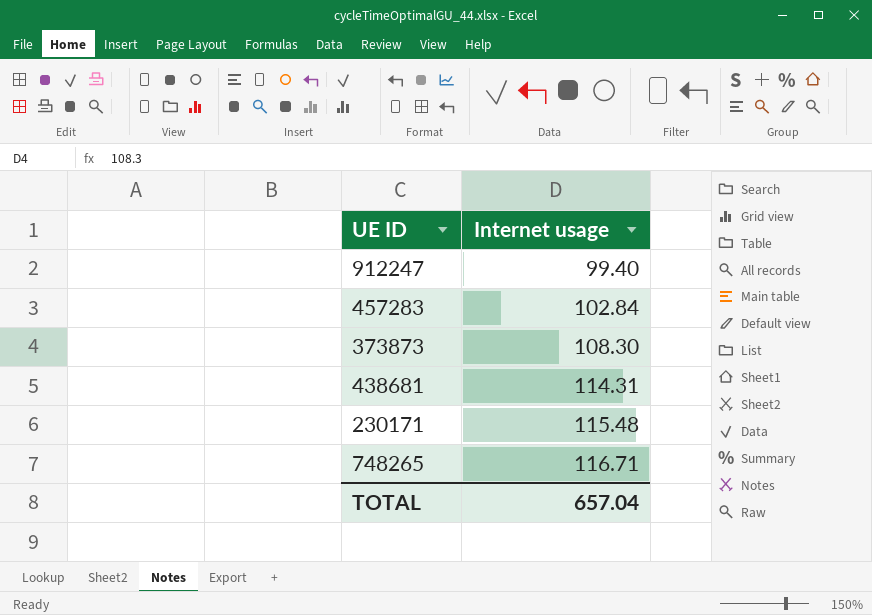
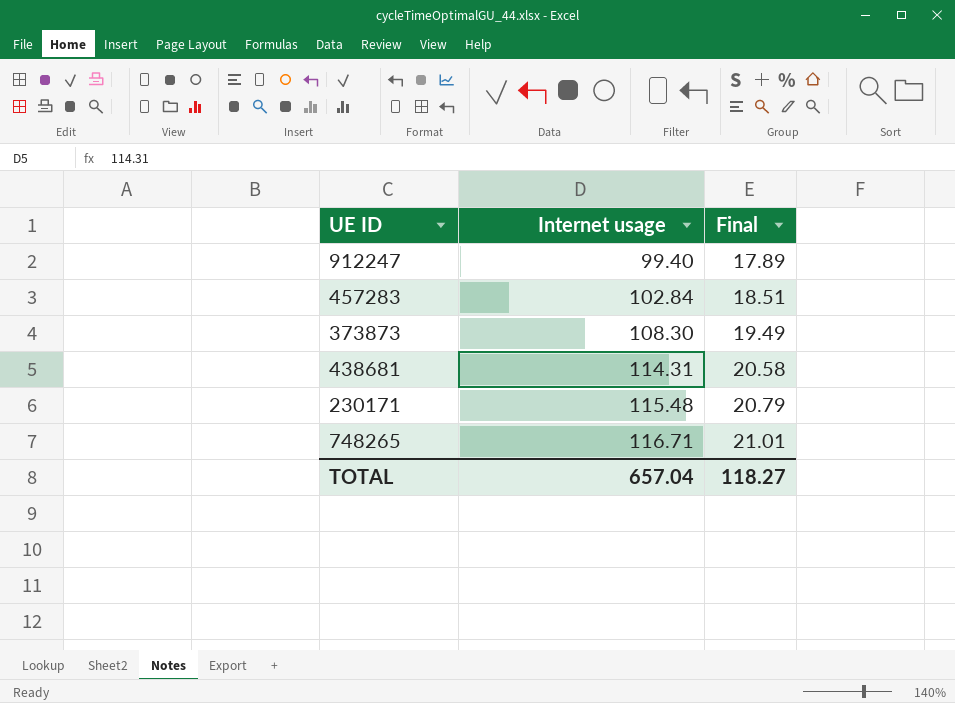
column Final | formula: none -> [Internet usage] * 0.18

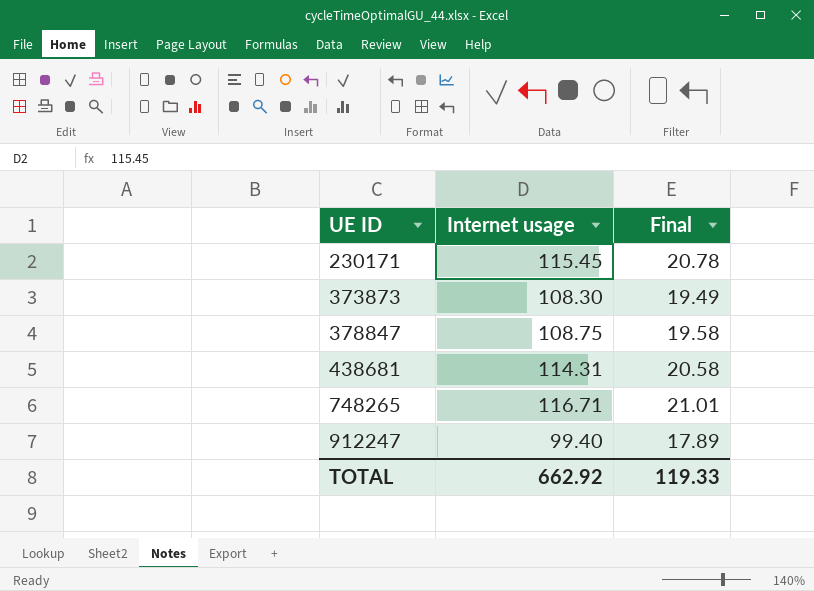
row order: Internet usage ascending -> UE ID ascending
row 457283: 102.84 | 18.51 -> none
230171 | Internet usage: 115.48 -> 115.45
230171 | Final: 20.79 -> 20.78
row 378847: none -> 108.75 | 19.58
TOTAL | Internet usage: 657.04 -> 662.92
TOTAL | Final: 118.27 -> 119.33

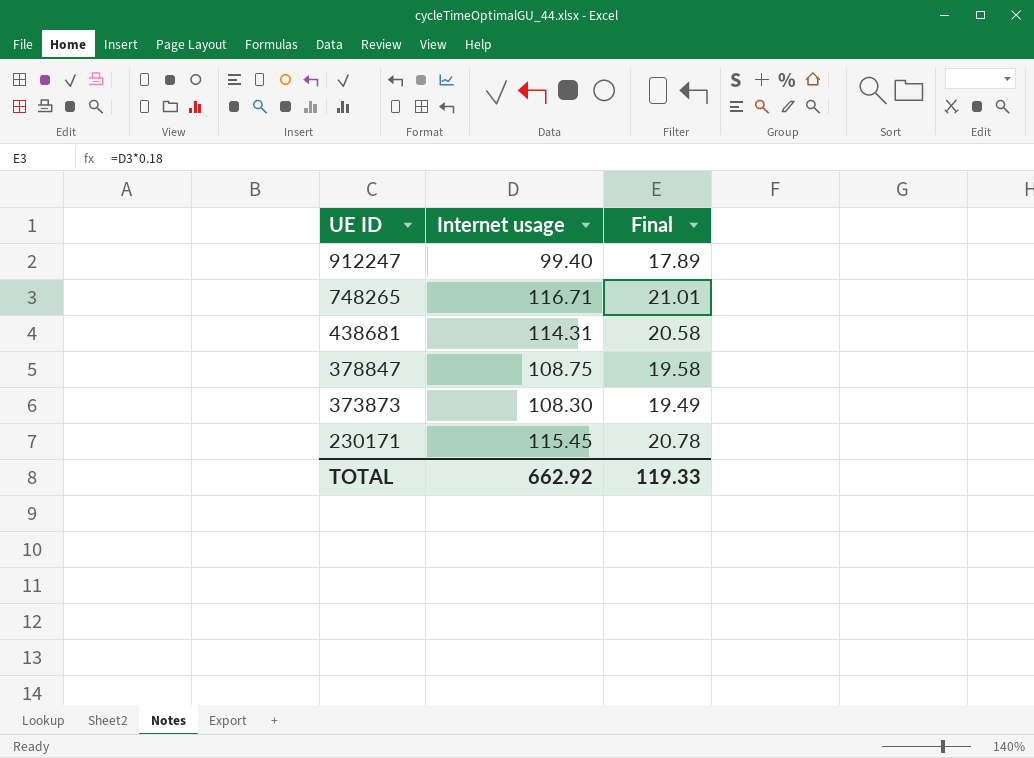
row order: UE ID ascending -> UE ID descending

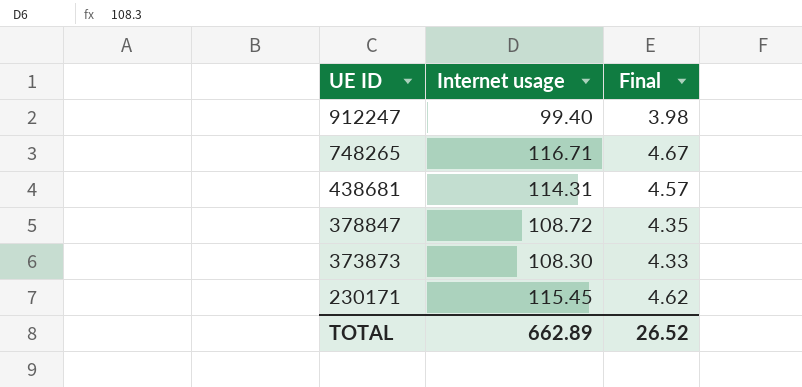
column Final | formula: [Internet usage] * 0.18 -> [Internet usage] * 0.04
378847 | Internet usage: 108.75 -> 108.72
TOTAL | Internet usage: 662.92 -> 662.89
TOTAL | Final: 119.33 -> 26.52

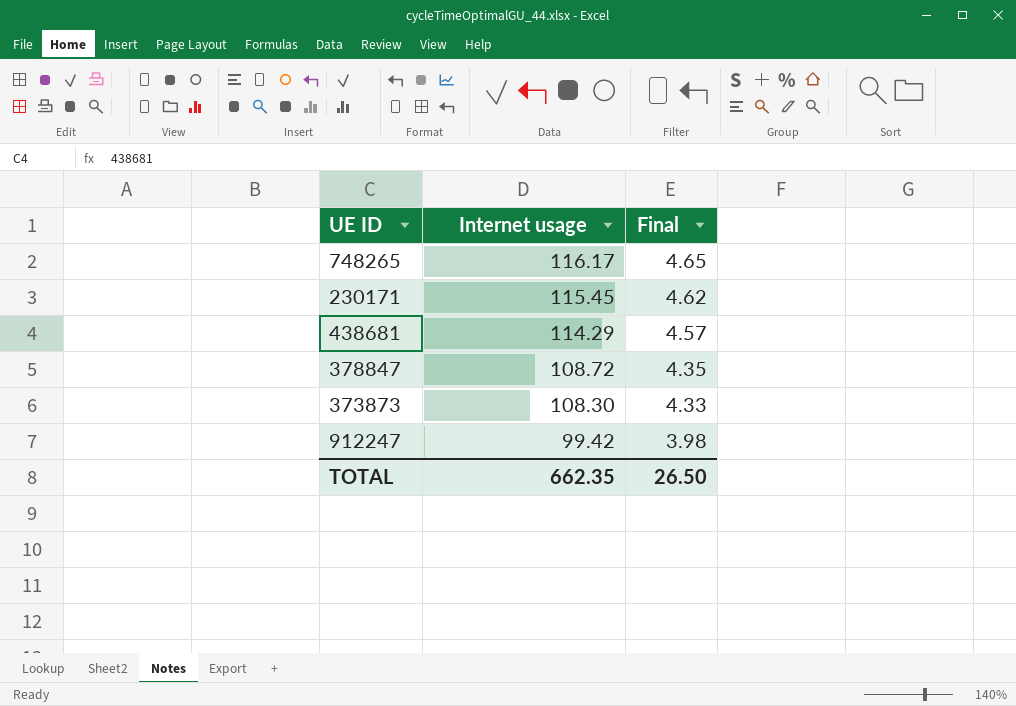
row order: UE ID descending -> Internet usage descending
748265 | Internet usage: 116.71 -> 116.17
748265 | Final: 4.67 -> 4.65
438681 | Internet usage: 114.31 -> 114.29
912247 | Internet usage: 99.40 -> 99.42
TOTAL | Internet usage: 662.89 -> 662.35
TOTAL | Final: 26.52 -> 26.50

